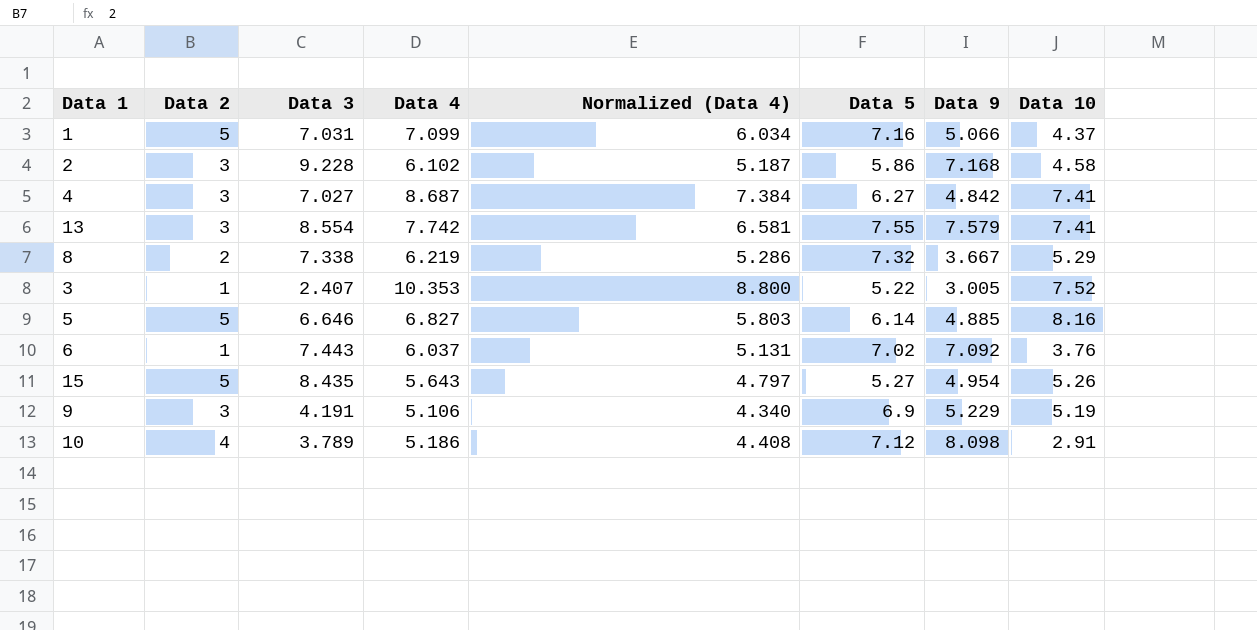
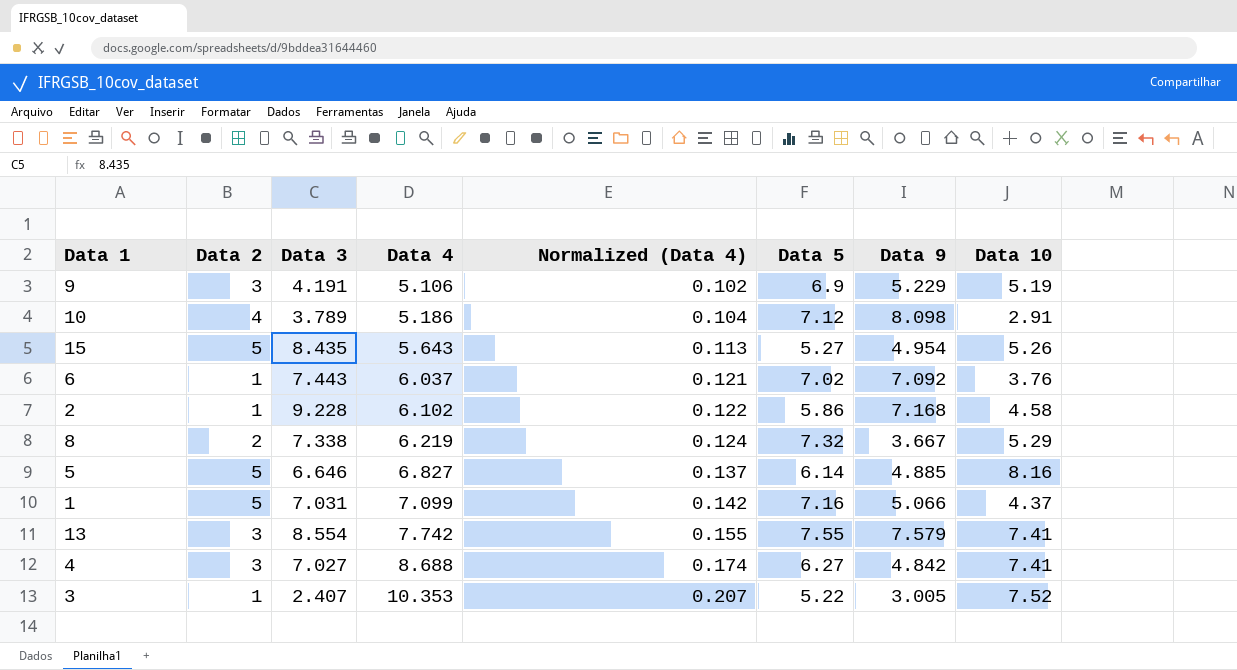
row order: none -> Data 4 ascending
column Normalized (Data 4) | formula: [Data 4] * 0.85 -> [Data 4] * 0.02
2 | Data 2: 3 -> 1
4 | Data 4: 8.687 -> 8.688

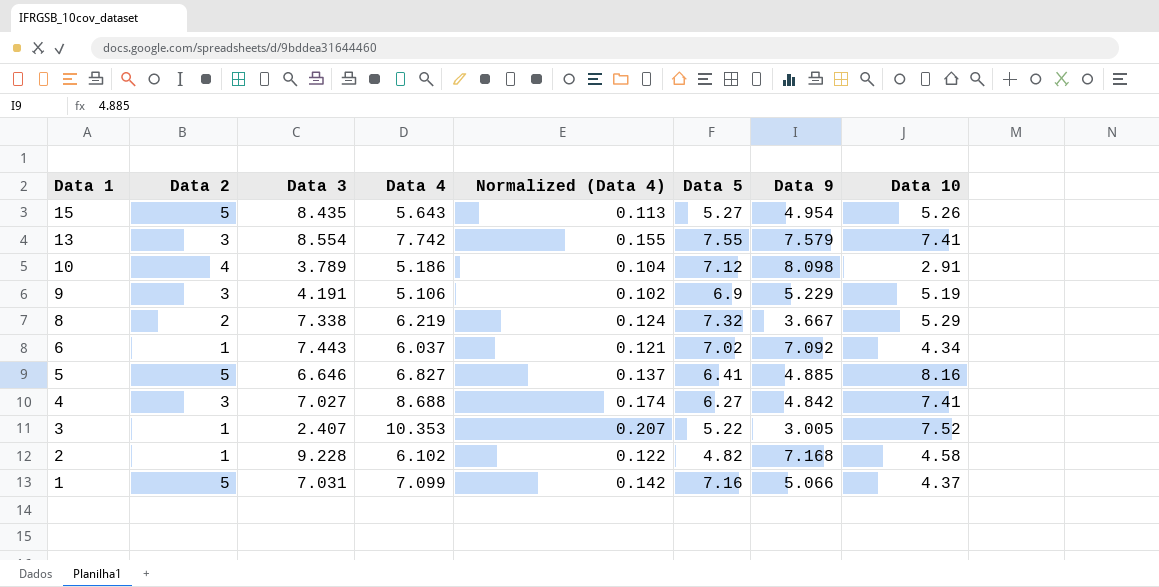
row order: Data 4 ascending -> Data 1 descending
6 | Data 10: 3.76 -> 4.34
5 | Data 5: 6.14 -> 6.41
2 | Data 5: 5.86 -> 4.82

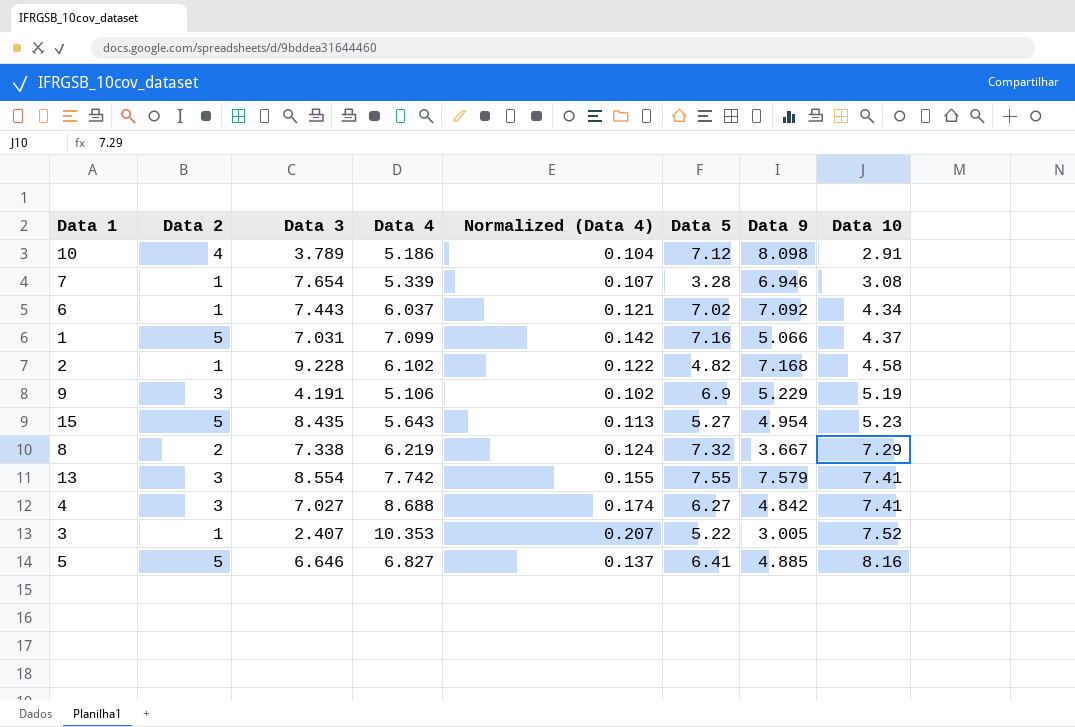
row order: Data 1 descending -> Data 10 ascending
row 7: none -> 1 | 7.654 | 5.339 | 0.107 | 3.28 | 6.946 | 3.08
15 | Data 10: 5.26 -> 5.23
8 | Data 10: 5.29 -> 7.29

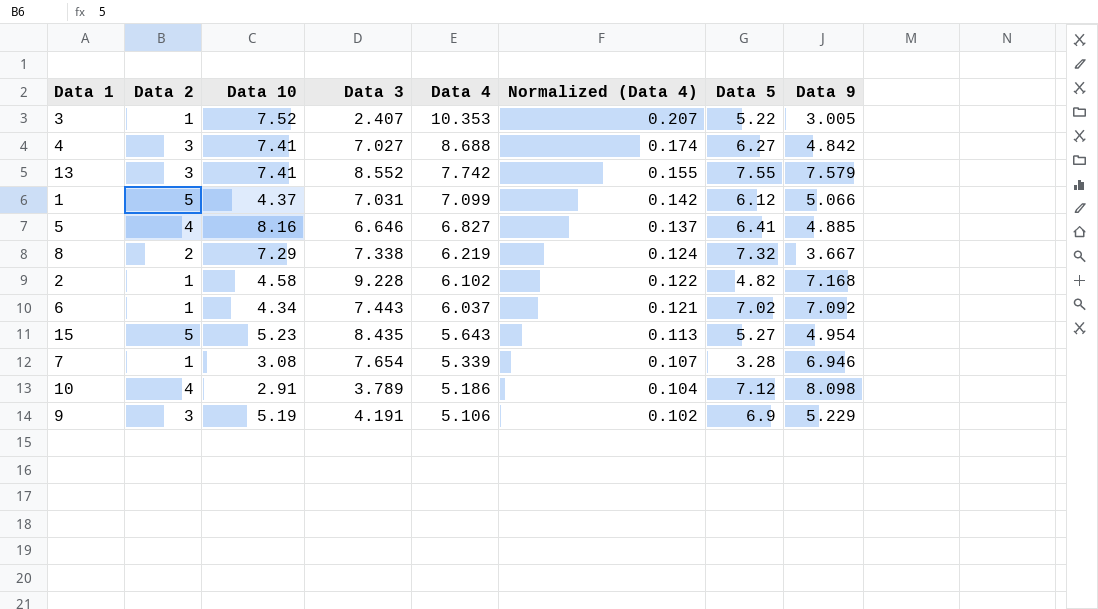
row order: Data 10 ascending -> Data 4 descending
column Data 10 | position: 8 -> 3
13 | Data 3: 8.554 -> 8.552
1 | Data 5: 7.16 -> 6.12
5 | Data 2: 5 -> 4

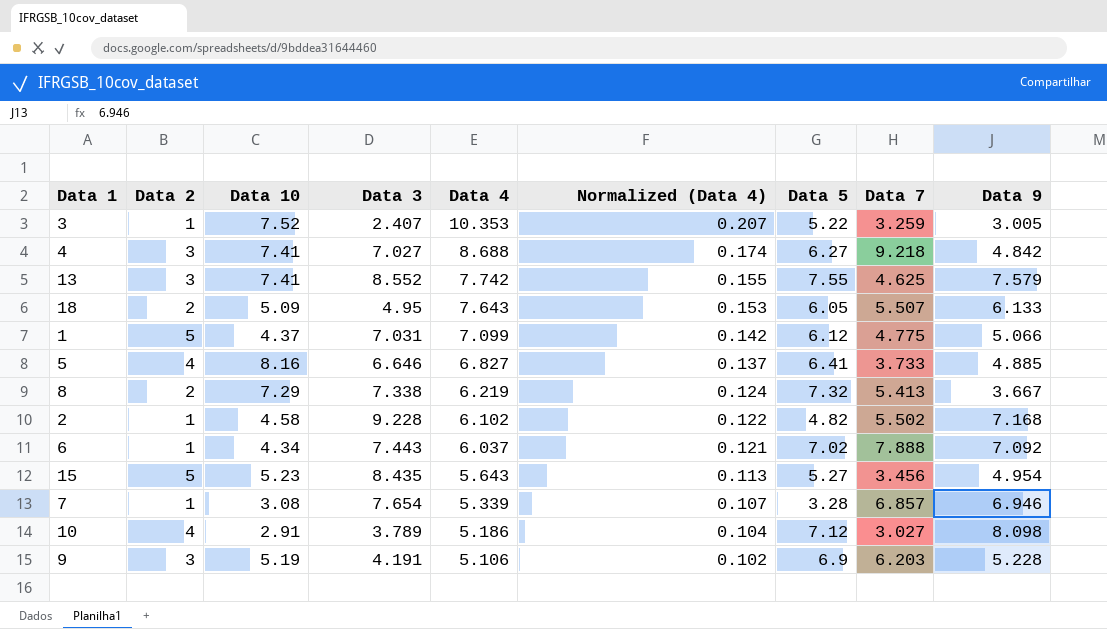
column Data 7 | position: none -> 8
row 18: none -> 2 | 5.09 | 4.95 | 7.643 | 0.153 | 6.05 | 5.507 | 6.133
9 | Data 9: 5.229 -> 5.228

